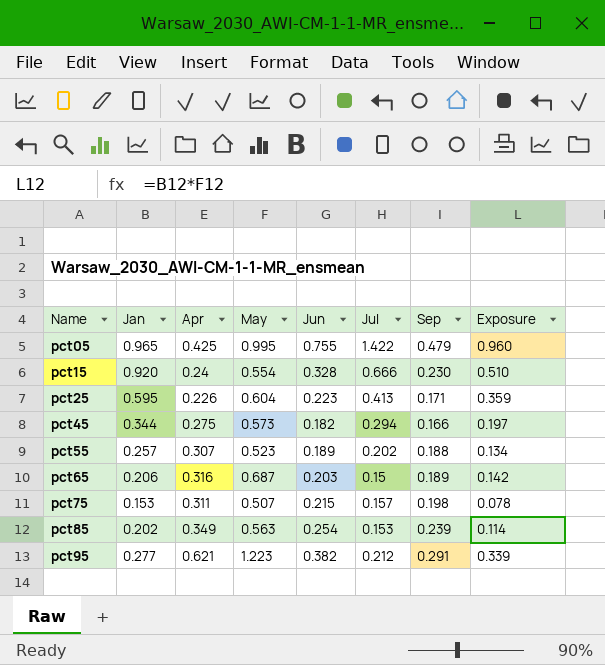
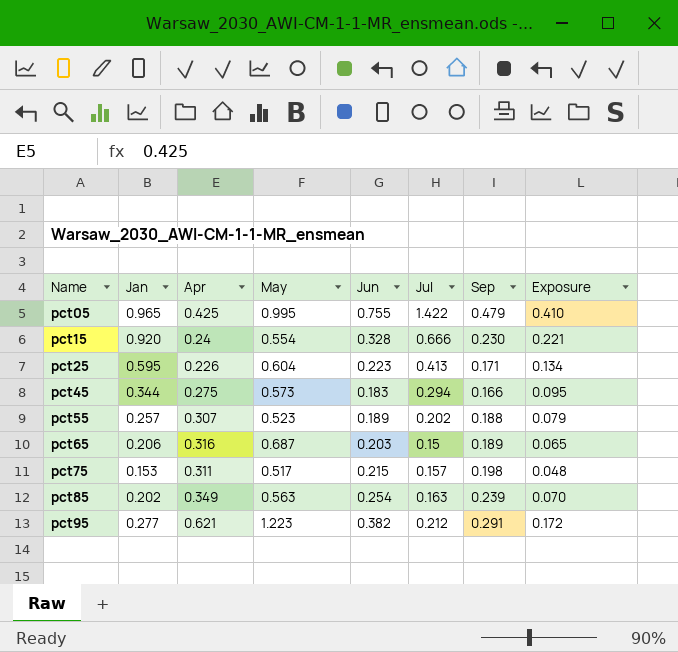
column Exposure | formula: [Jan] * [May] -> [Jan] * [Apr]
pct45 | Jun: 0.182 -> 0.183
pct75 | May: 0.507 -> 0.517
pct85 | Jul: 0.153 -> 0.163

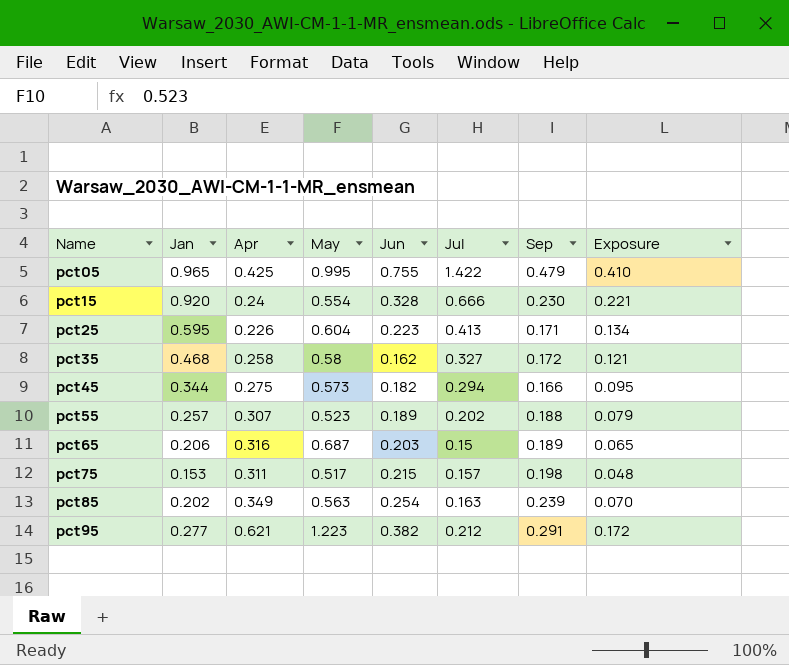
row pct35: none -> 0.468 | 0.258 | 0.58 | 0.162 | 0.327 | 0.172 | 0.121
pct45 | Jun: 0.183 -> 0.182

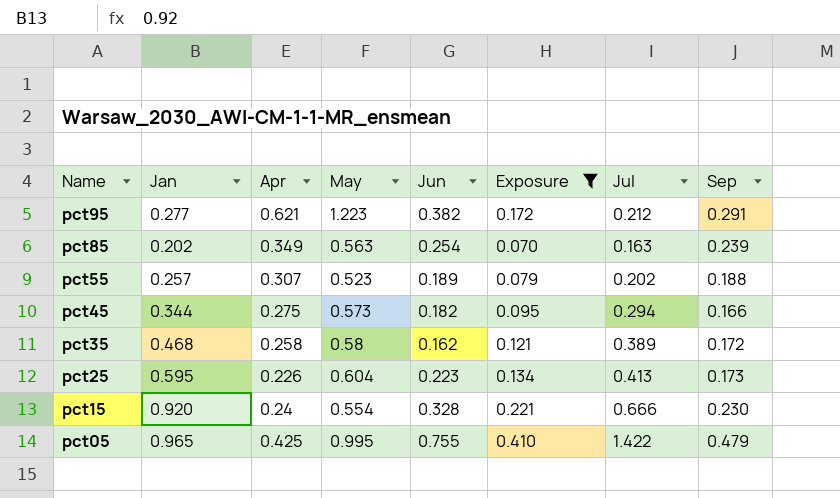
filter: none -> Exposure >= 0.070
row order: Name ascending -> Name descending
column Exposure | position: 8 -> 6
pct35 | Jul: 0.327 -> 0.389
pct25 | Sep: 0.171 -> 0.173

